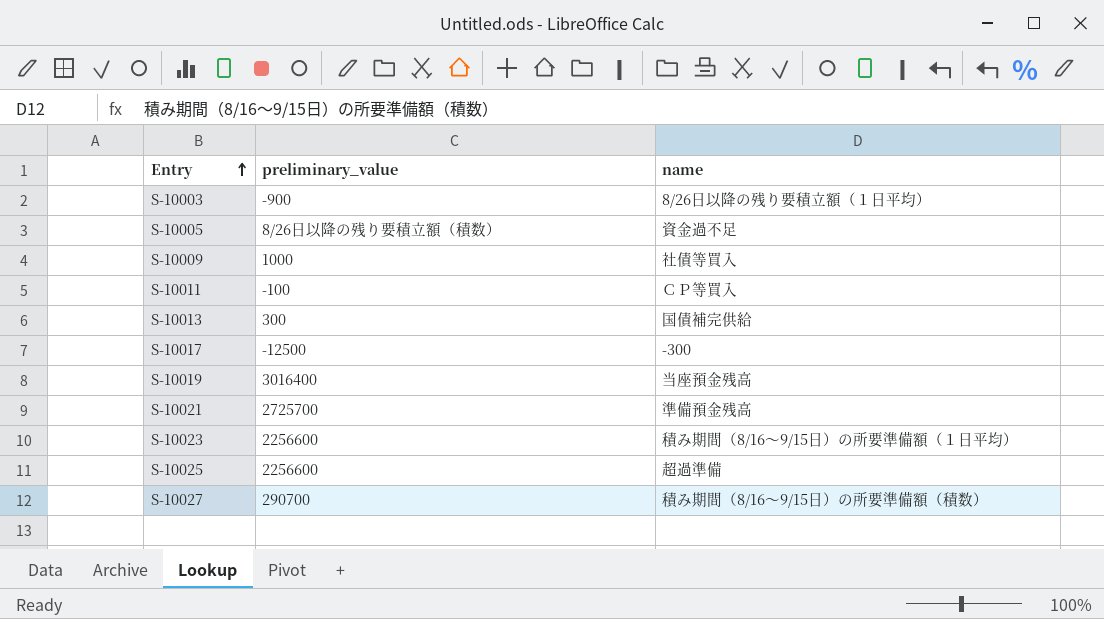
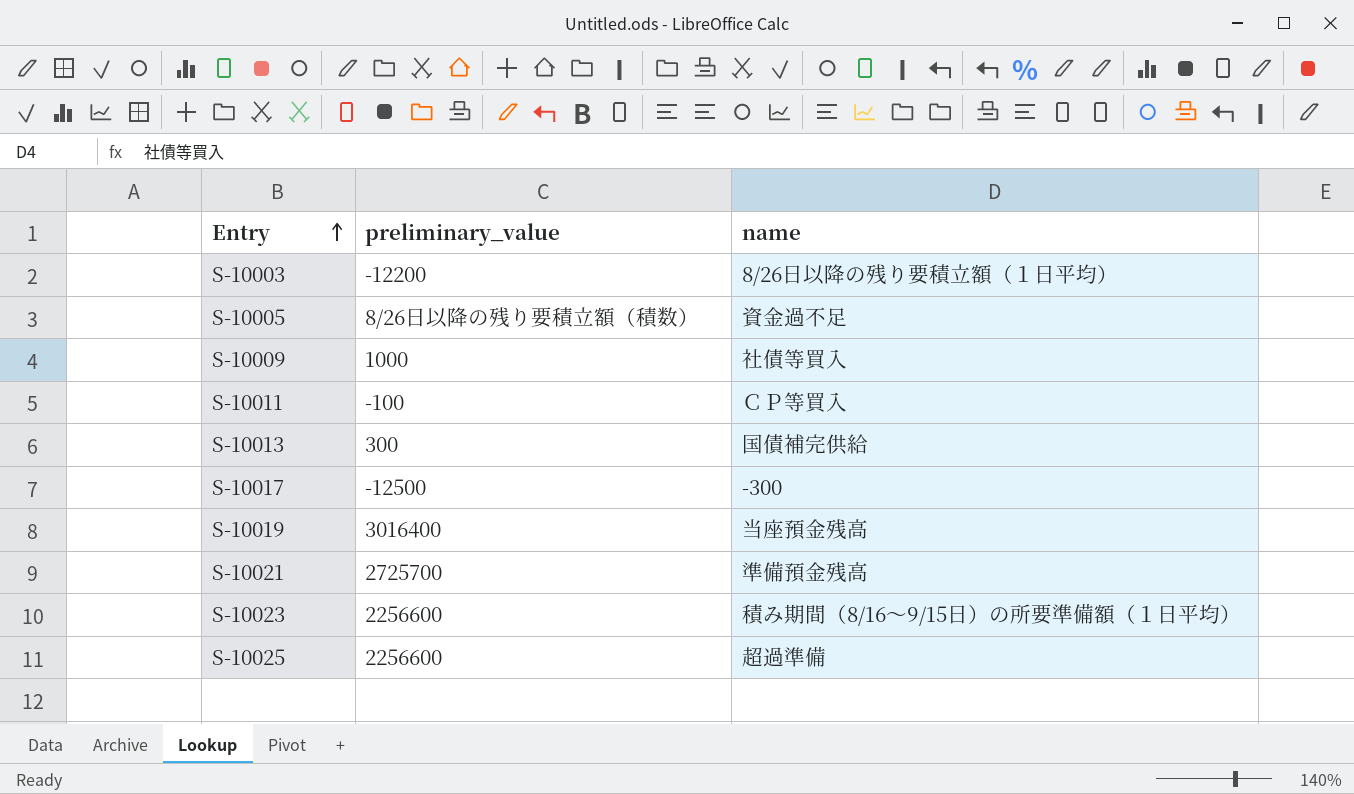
row S-10027: 290700 | 積み期間（8/16～9/15日）の所要準備額（積数） -> none
S-10003 | preliminary_value: -900 -> -12200

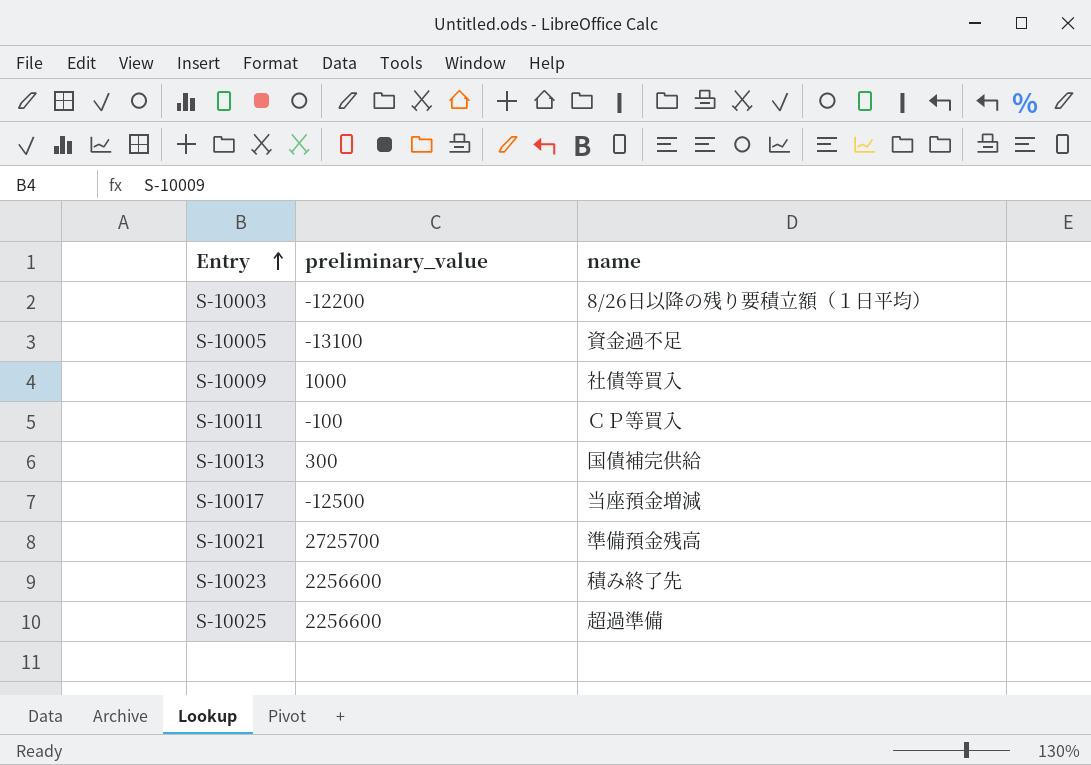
row S-10019: 3016400 | 当座預金残高 -> none
S-10005 | preliminary_value: 8/26日以降の残り要積立額（積数） -> -13100
S-10017 | name: -300 -> 当座預金増減
S-10023 | name: 積み期間（8/16～9/15日）の所要準備額（１日平均） -> 積み終了先

